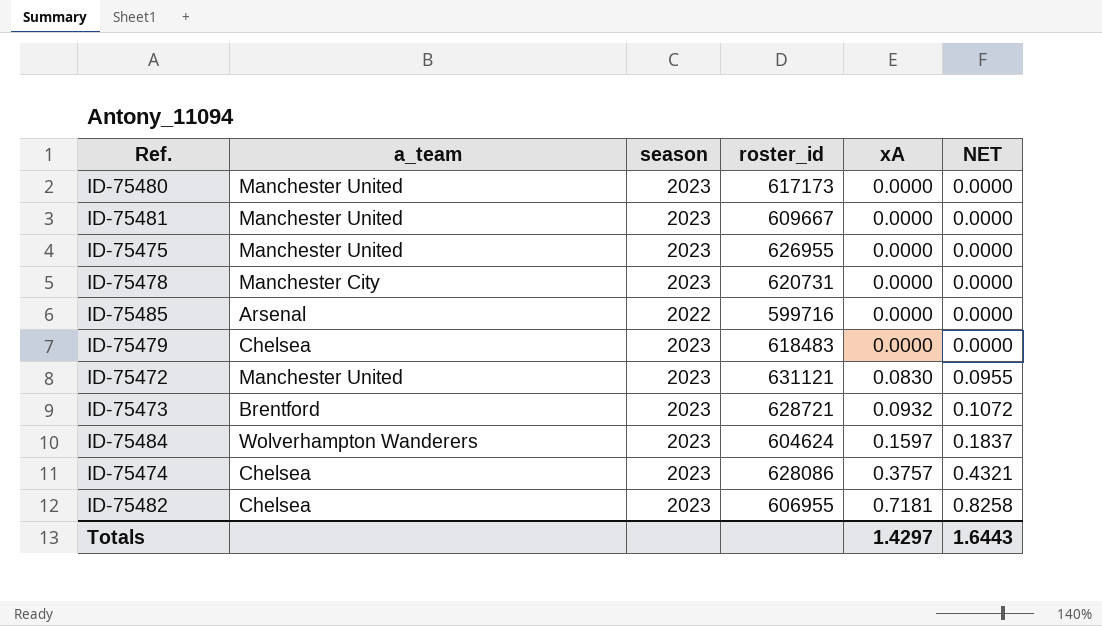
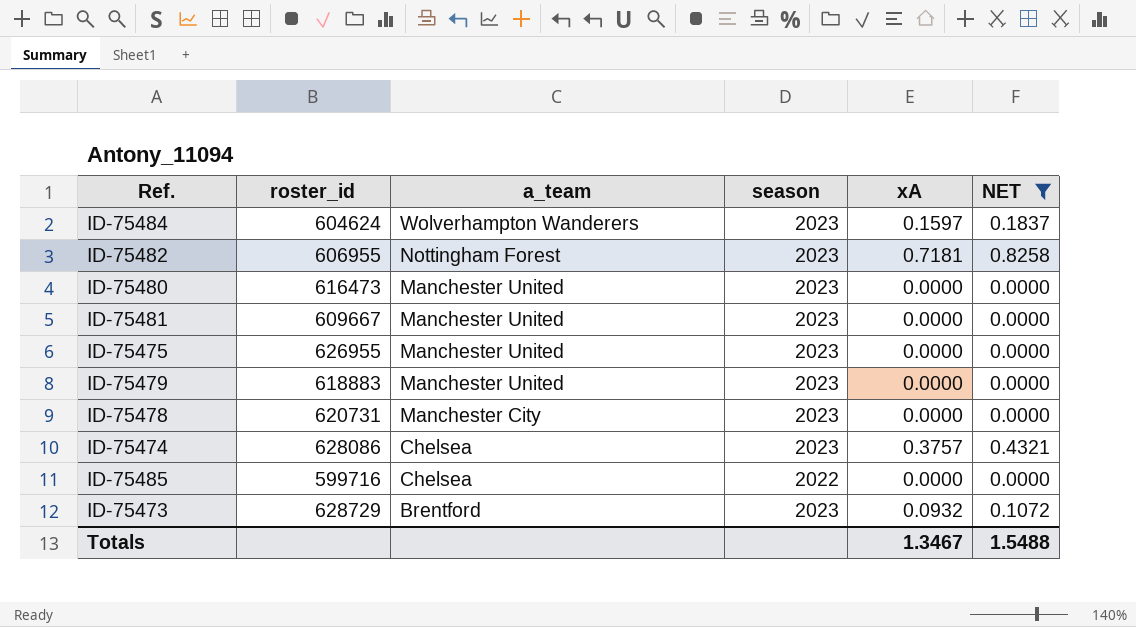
filter: none -> NET != 0.0955
row order: xA ascending -> a_team descending
column roster_id | position: 4 -> 2
ID-75482 | a_team: Chelsea -> Nottingham Forest
ID-75480 | roster_id: 617173 -> 616473
ID-75479 | roster_id: 618483 -> 618883
ID-75479 | a_team: Chelsea -> Manchester United
ID-75485 | a_team: Arsenal -> Chelsea
ID-75473 | roster_id: 628721 -> 628729
Totals | xA: 1.4297 -> 1.3467
Totals | NET: 1.6443 -> 1.5488

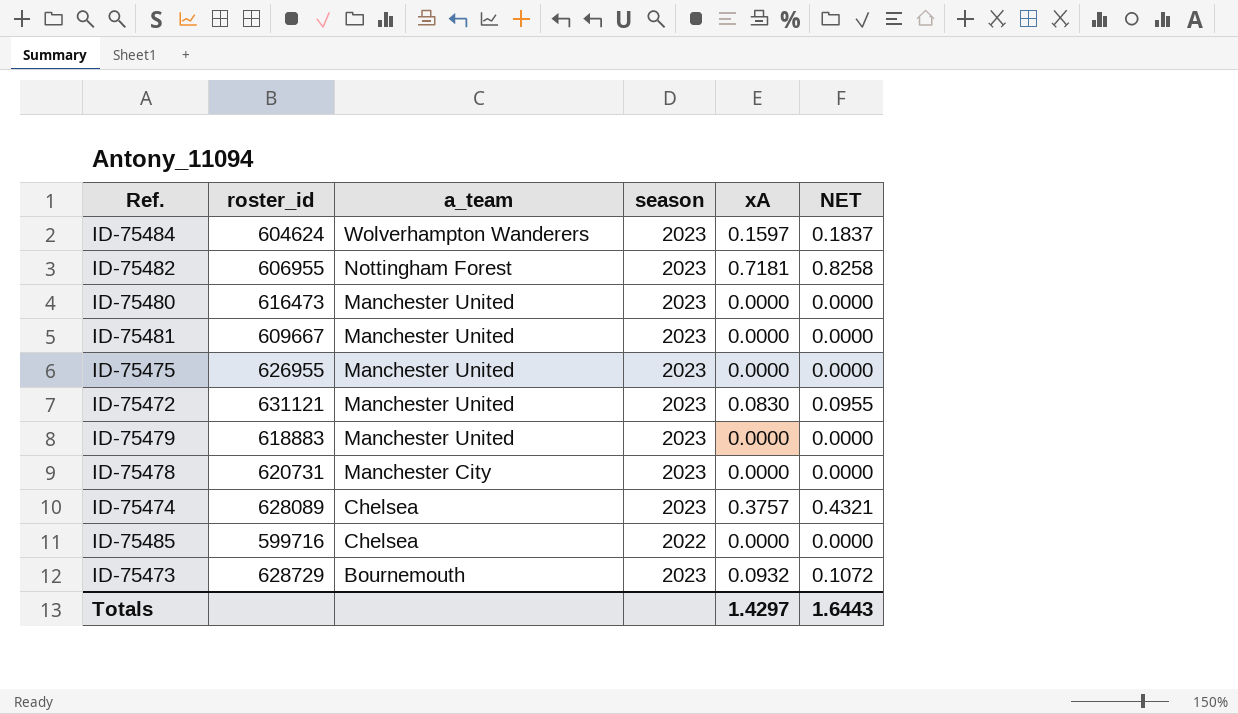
filter: NET != 0.0955 -> none
ID-75474 | roster_id: 628086 -> 628089
ID-75473 | a_team: Brentford -> Bournemouth
Totals | xA: 1.3467 -> 1.4297
Totals | NET: 1.5488 -> 1.6443

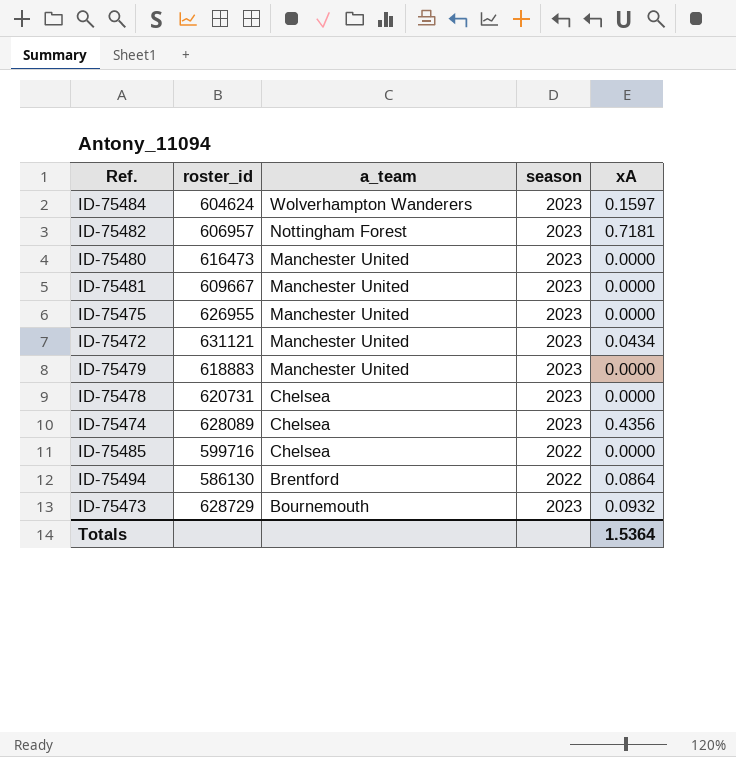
column NET | formula: [xA] * 1.15 -> none
ID-75482 | roster_id: 606955 -> 606957
ID-75472 | xA: 0.0830 -> 0.0434
ID-75478 | a_team: Manchester City -> Chelsea
ID-75474 | xA: 0.3757 -> 0.4356
row ID-75494: none -> 586130 | Brentford | 2022 | 0.0864
Totals | xA: 1.4297 -> 1.5364

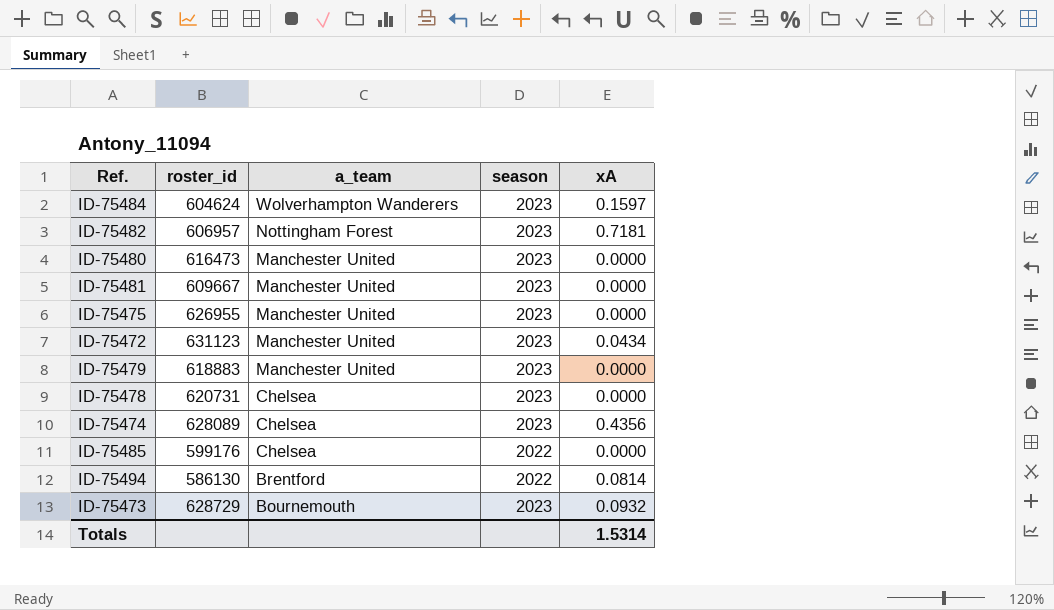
ID-75472 | roster_id: 631121 -> 631123
ID-75485 | roster_id: 599716 -> 599176
ID-75494 | xA: 0.0864 -> 0.0814
Totals | xA: 1.5364 -> 1.5314

